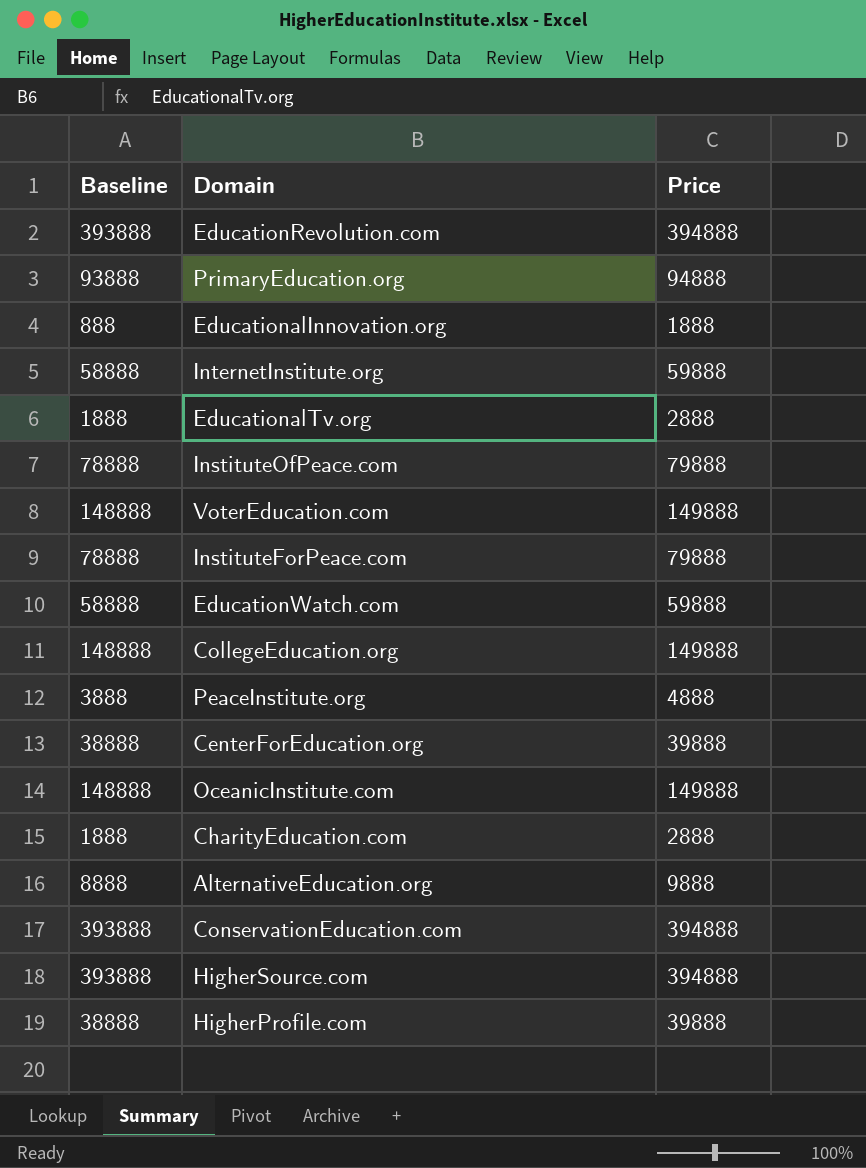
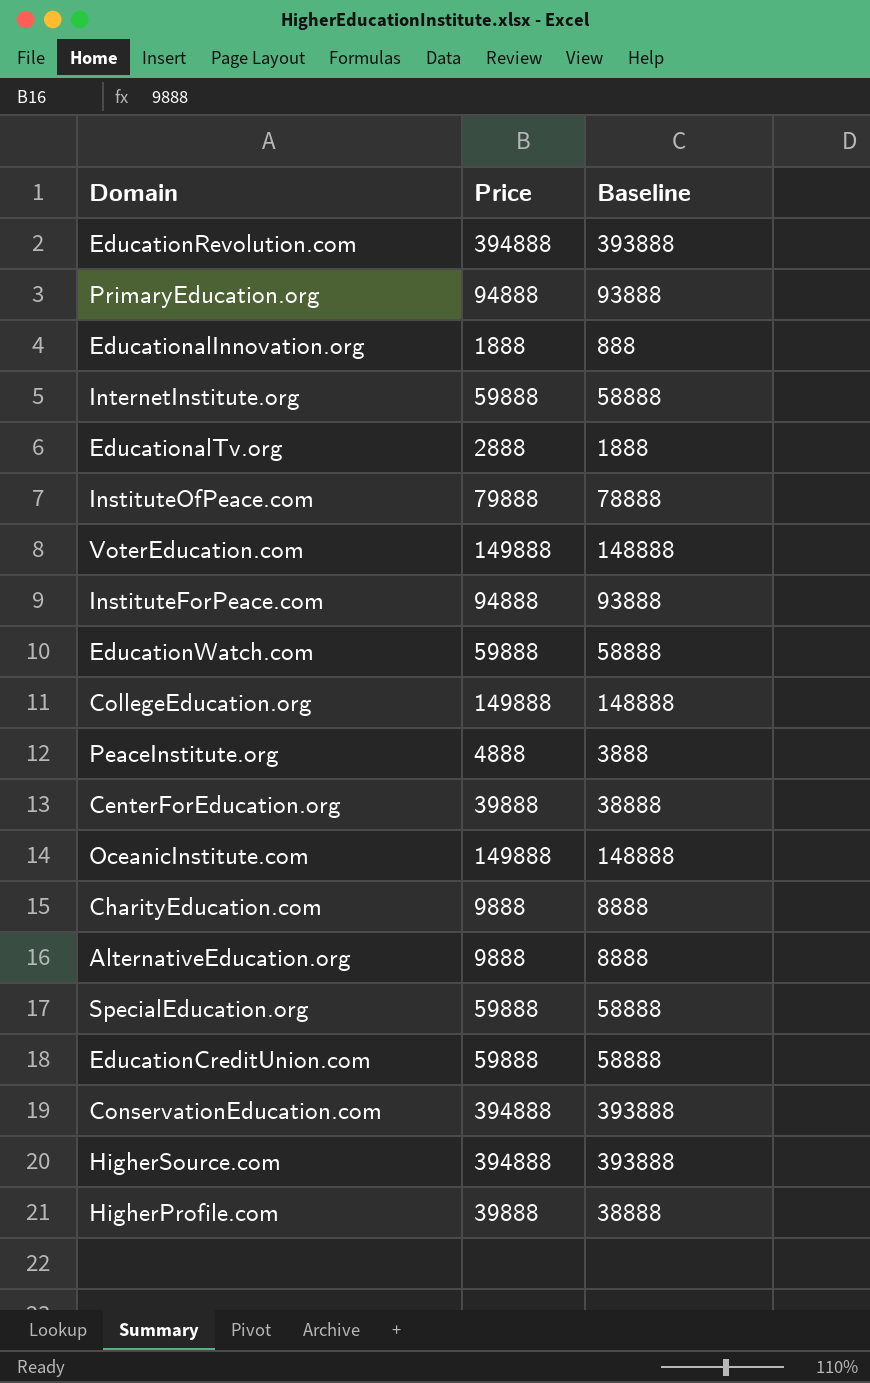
column Baseline | position: 1 -> 3
InstituteForPeace.com | Price: 79888 -> 94888
InstituteForPeace.com | Baseline: 78888 -> 93888
CharityEducation.com | Price: 2888 -> 9888
CharityEducation.com | Baseline: 1888 -> 8888
row SpecialEducation.org: none -> 59888 | 58888
row EducationCreditUnion.com: none -> 59888 | 58888

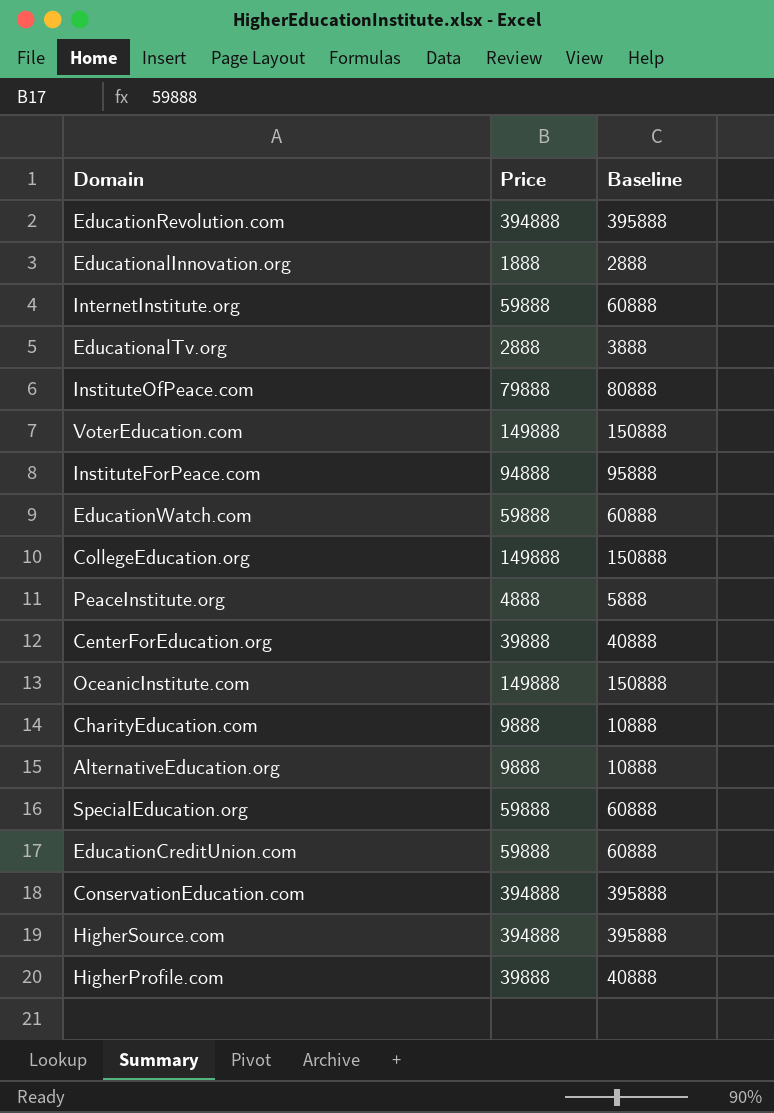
column Baseline | formula: [Price] - 1000 -> [Price] + 1000
row PrimaryEducation.org: 94888 | 93888 -> none

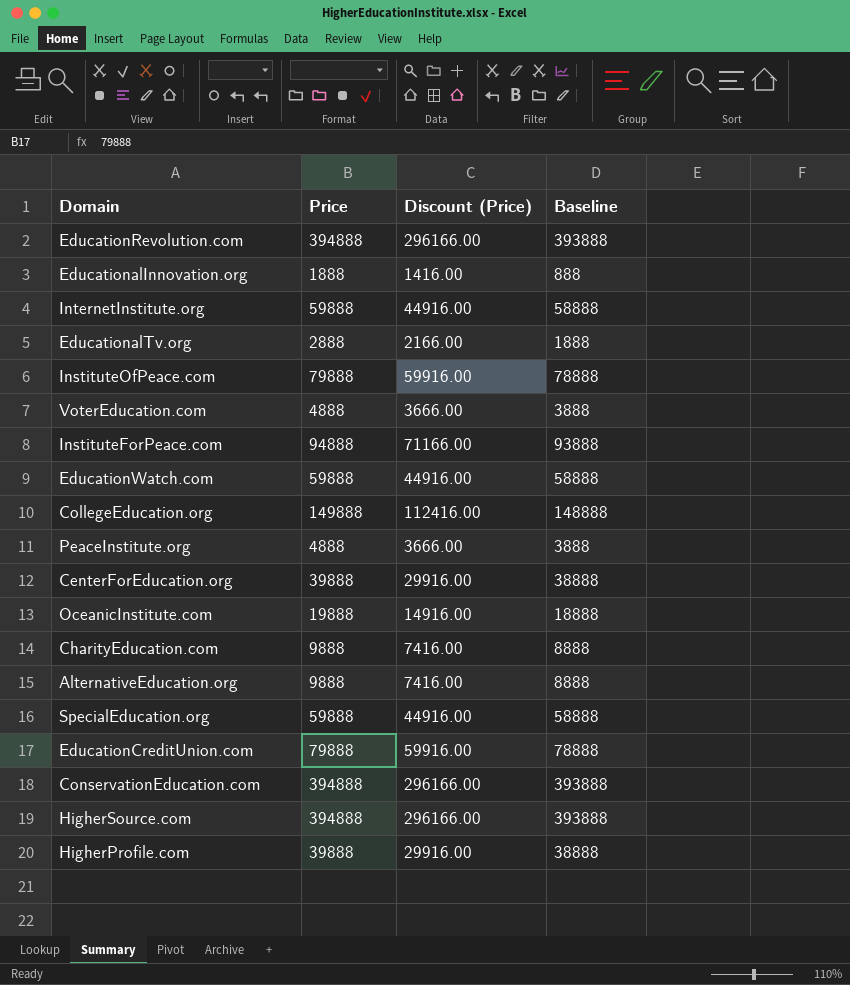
column Discount (Price) | formula: none -> [Price] * 0.75
column Baseline | formula: [Price] + 1000 -> [Price] - 1000
VoterEducation.com | Price: 149888 -> 4888
OceanicInstitute.com | Price: 149888 -> 19888
EducationCreditUnion.com | Price: 59888 -> 79888

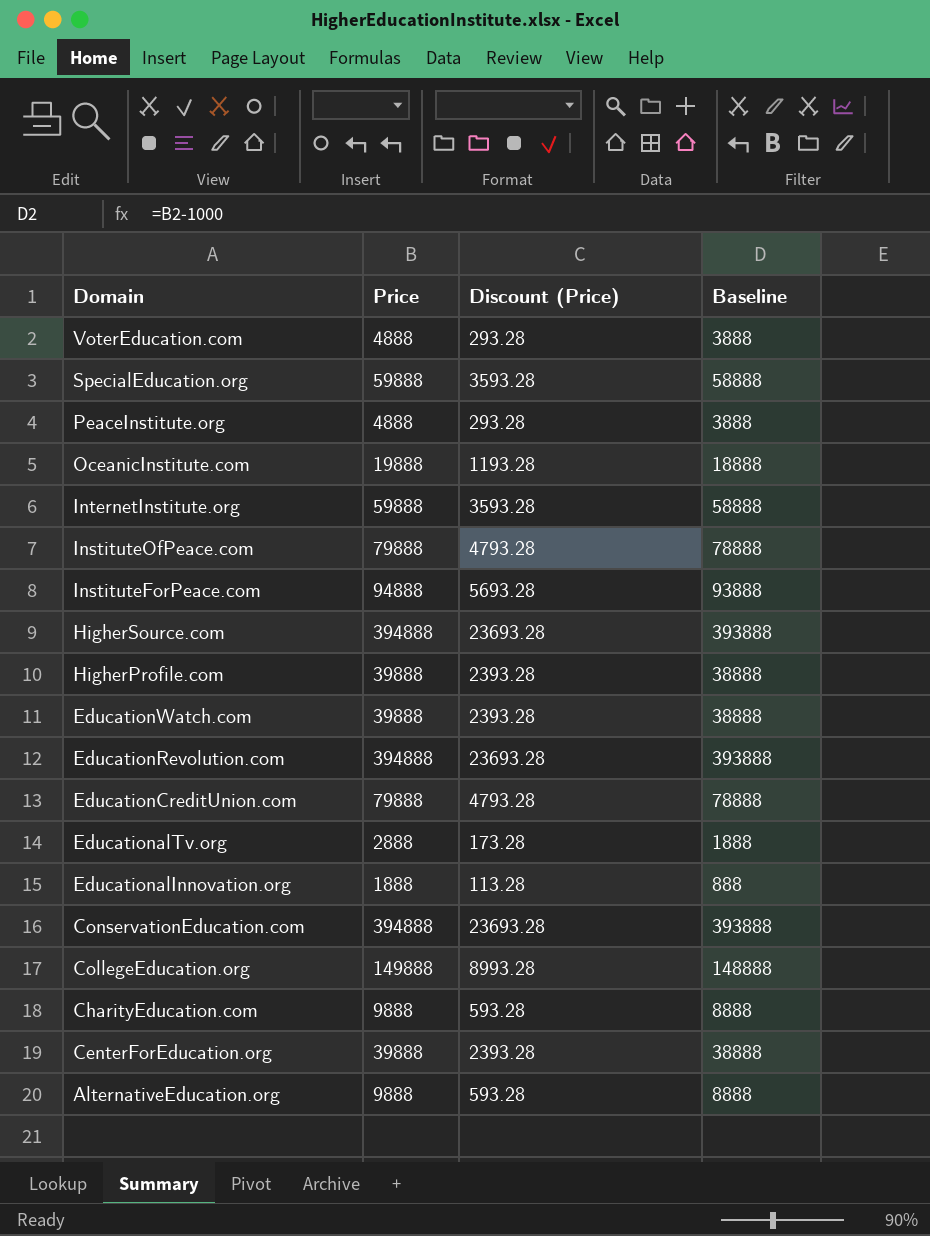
row order: none -> Domain descending
column Discount (Price) | formula: [Price] * 0.75 -> [Price] * 0.06
EducationWatch.com | Price: 59888 -> 39888
EducationWatch.com | Baseline: 58888 -> 38888

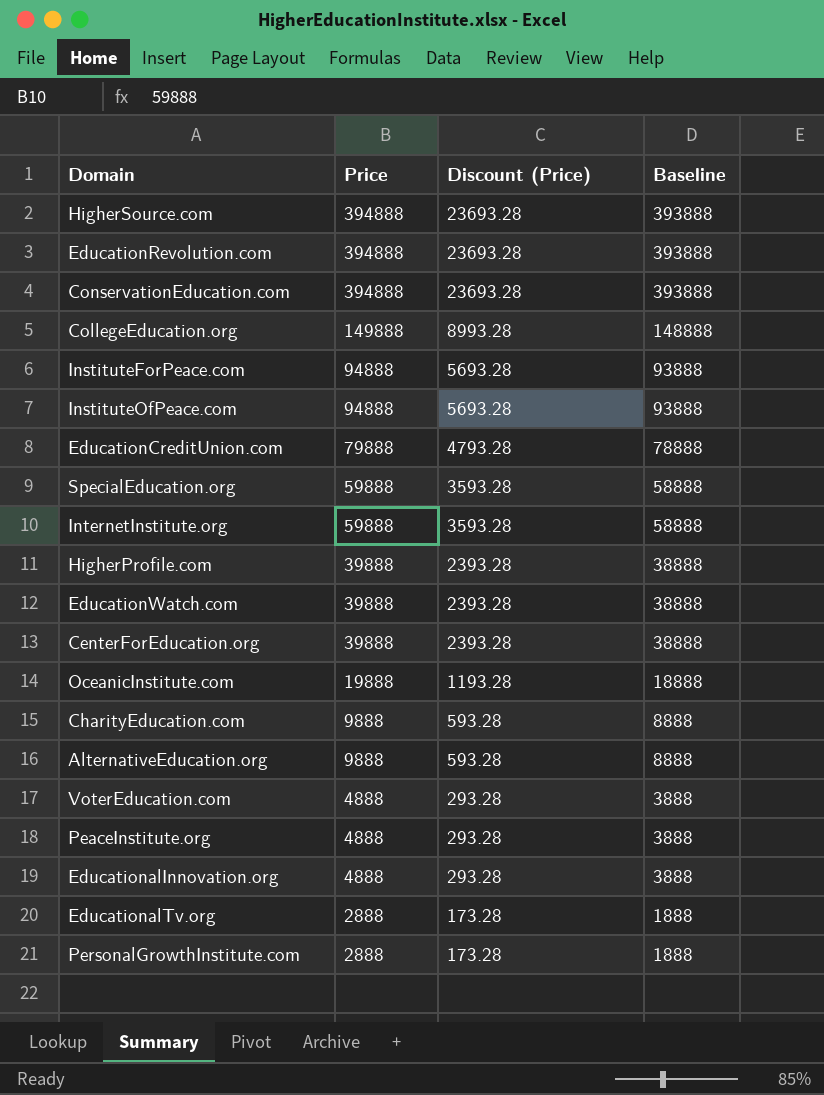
row order: Domain descending -> Price descending
InstituteOfPeace.com | Price: 79888 -> 94888
InstituteOfPeace.com | Discount (Price): 4793.28 -> 5693.28
InstituteOfPeace.com | Baseline: 78888 -> 93888
EducationalInnovation.org | Price: 1888 -> 4888
EducationalInnovation.org | Discount (Price): 113.28 -> 293.28
EducationalInnovation.org | Baseline: 888 -> 3888
row PersonalGrowthInstitute.com: none -> 2888 | 173.28 | 1888

